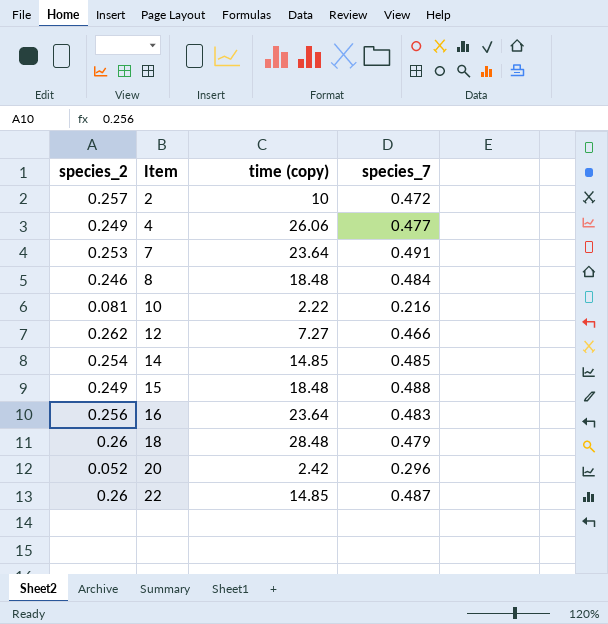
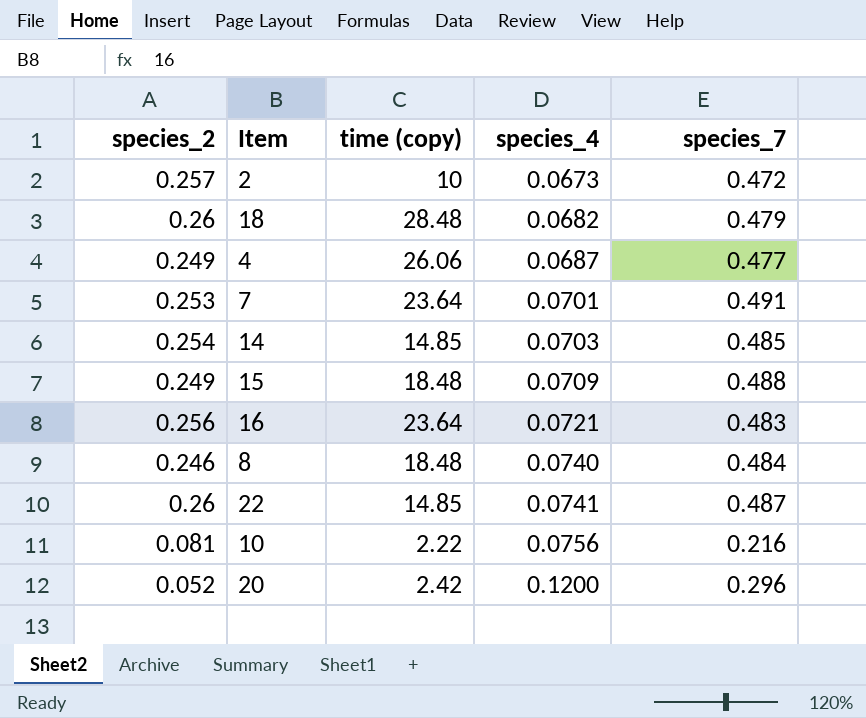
row order: Item ascending -> species_4 ascending
column species_4 | position: none -> 4
row 12: 0.262 | 7.27 | 0.466 -> none

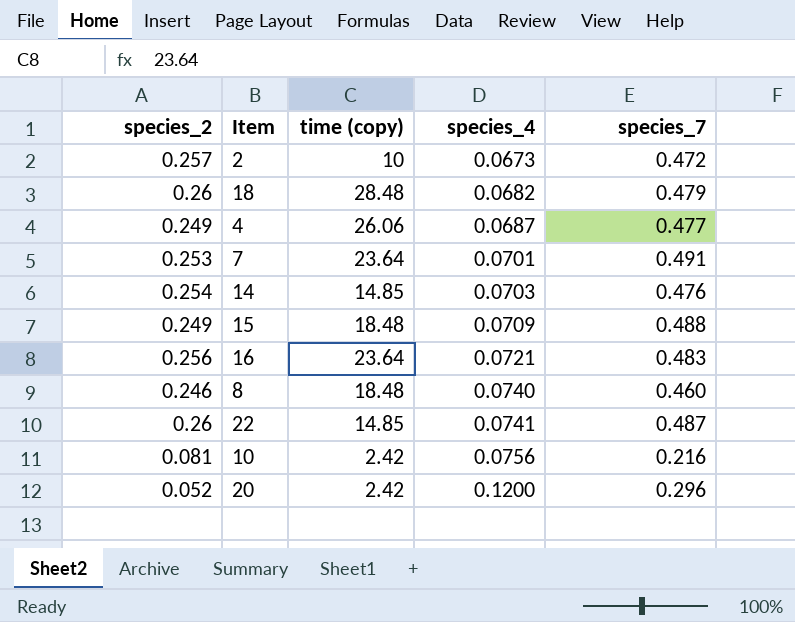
14 | species_7: 0.485 -> 0.476
8 | species_7: 0.484 -> 0.460
10 | time (copy): 2.22 -> 2.42

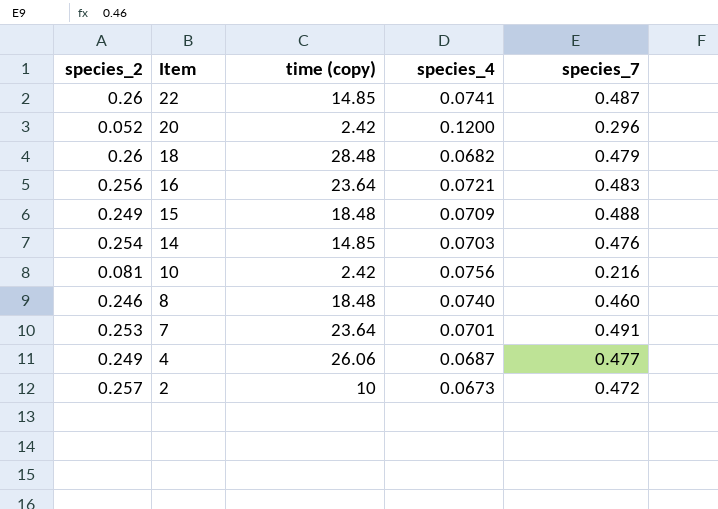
row order: species_4 ascending -> Item descending

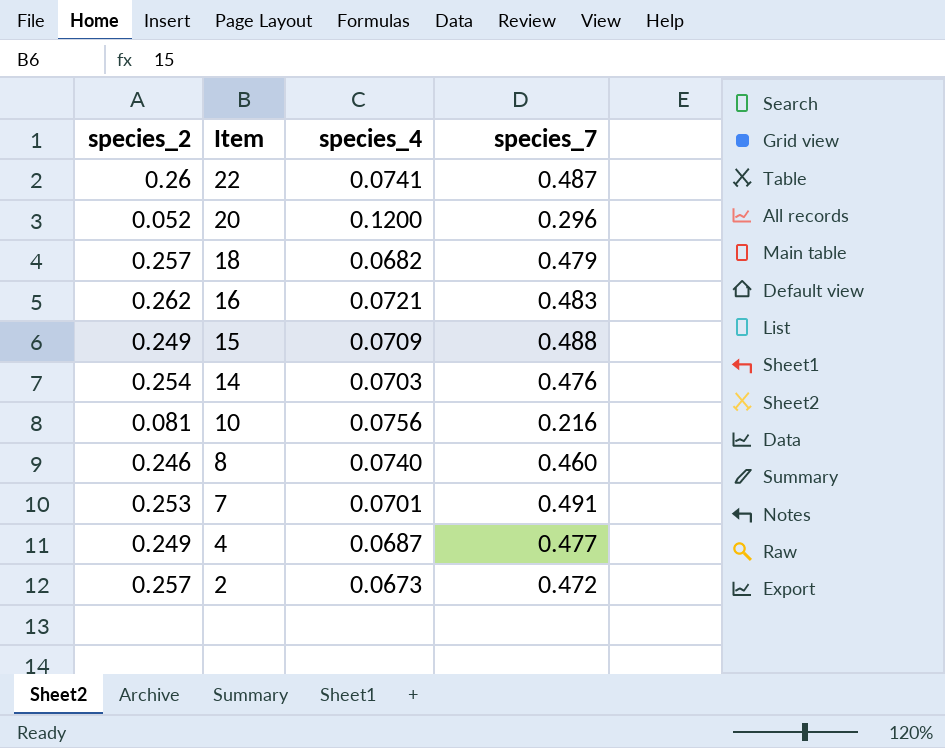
column time (copy) | position: 3 -> none
18 | species_2: 0.26 -> 0.257
16 | species_2: 0.256 -> 0.262

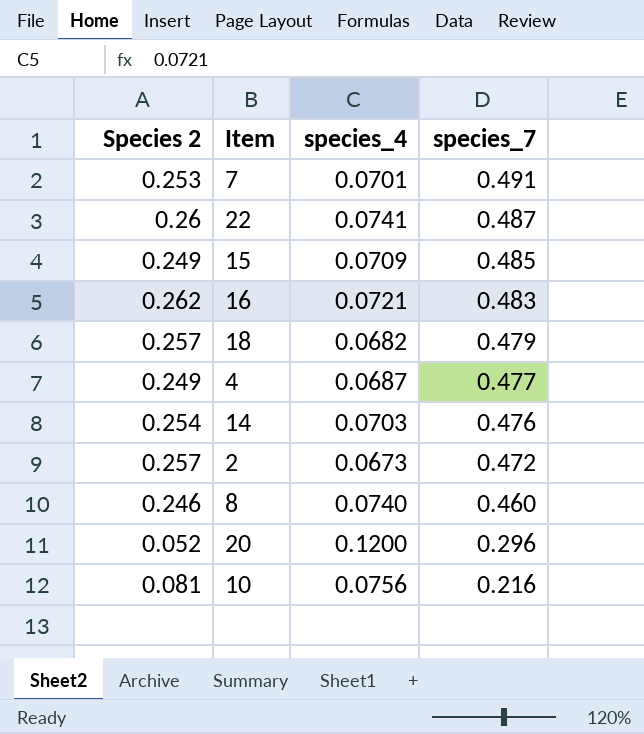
row order: Item descending -> species_7 descending
column name: species_2 -> Species 2
15 | species_7: 0.488 -> 0.485

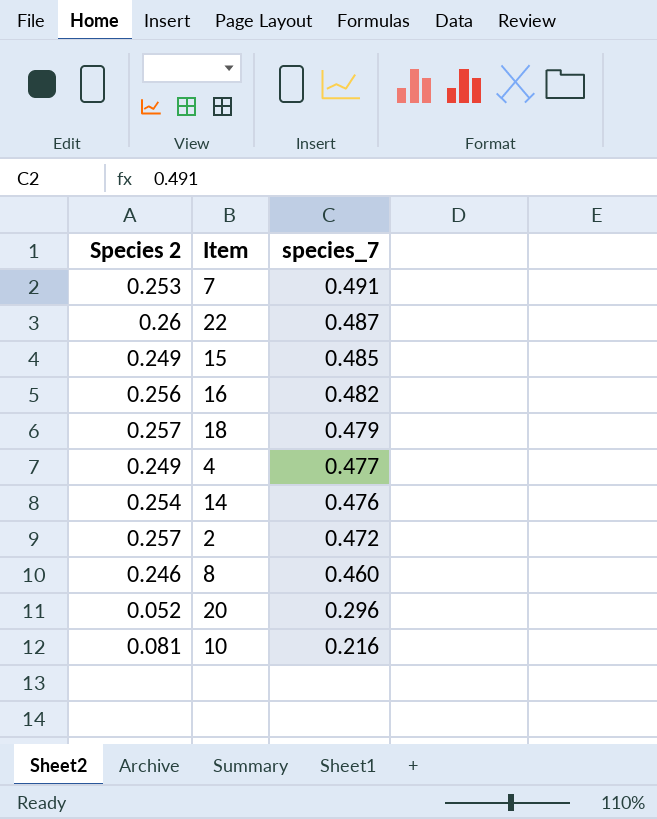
column species_4 | position: 3 -> none
16 | Species 2: 0.262 -> 0.256
16 | species_7: 0.483 -> 0.482

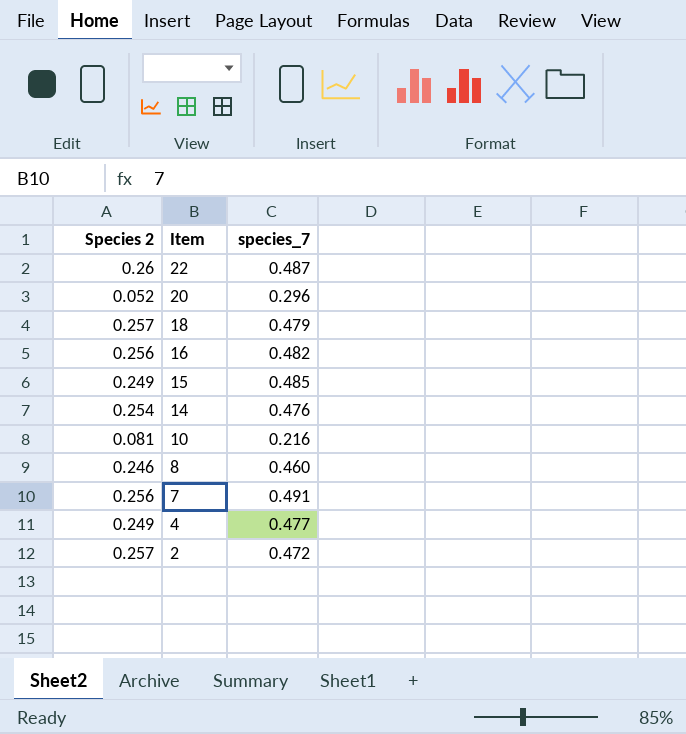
row order: species_7 descending -> Item descending
7 | Species 2: 0.253 -> 0.256

